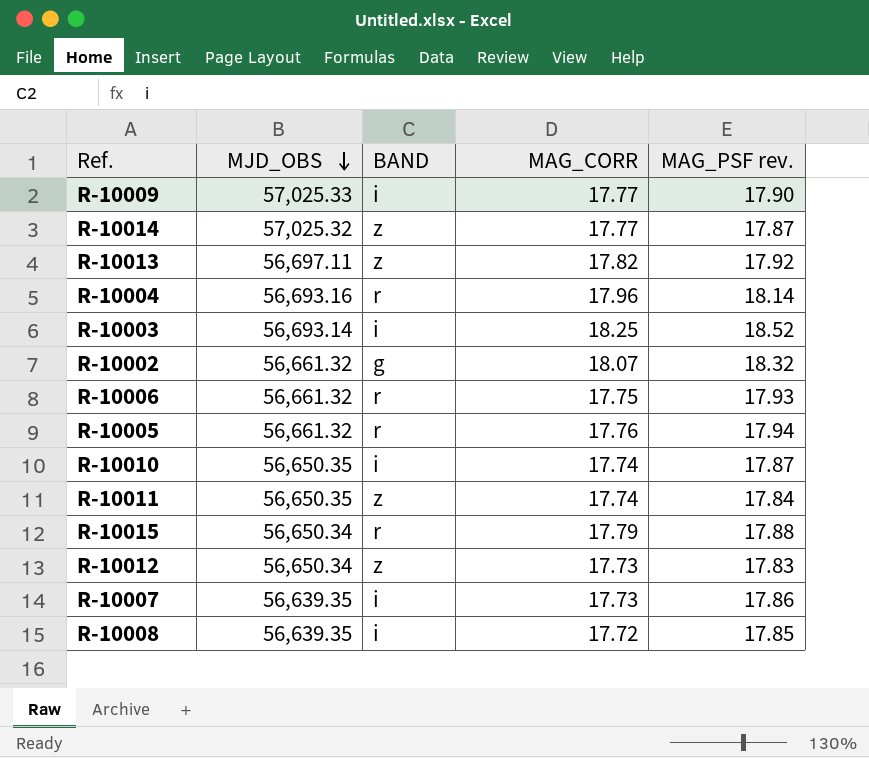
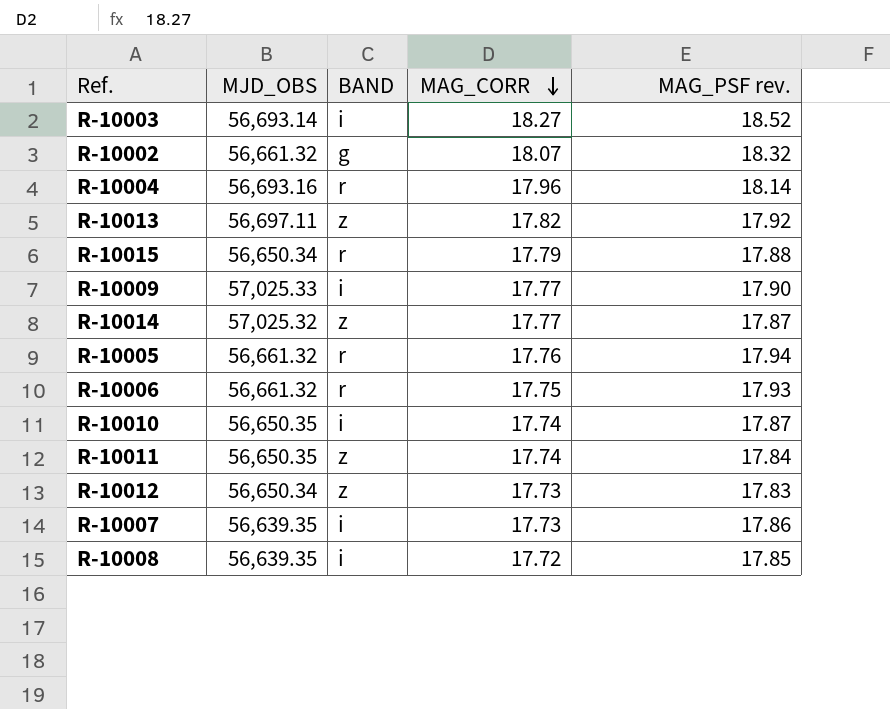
row order: MJD_OBS descending -> MAG_CORR descending
R-10003 | MAG_CORR: 18.25 -> 18.27

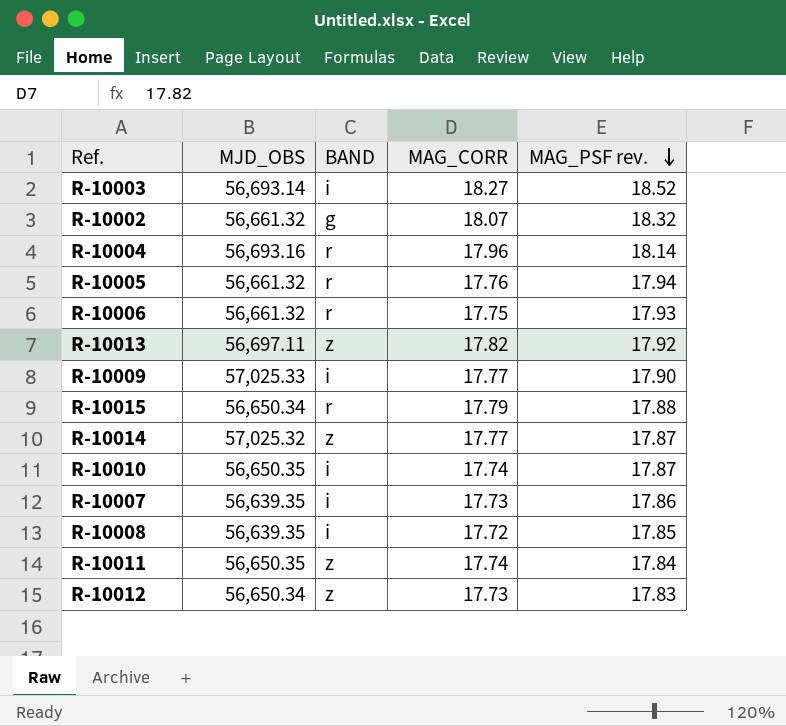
row order: MAG_CORR descending -> MAG_PSF rev. descending

